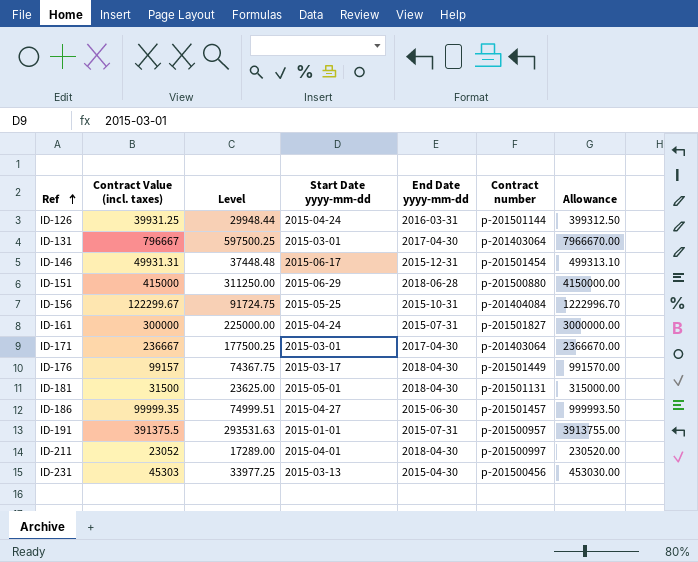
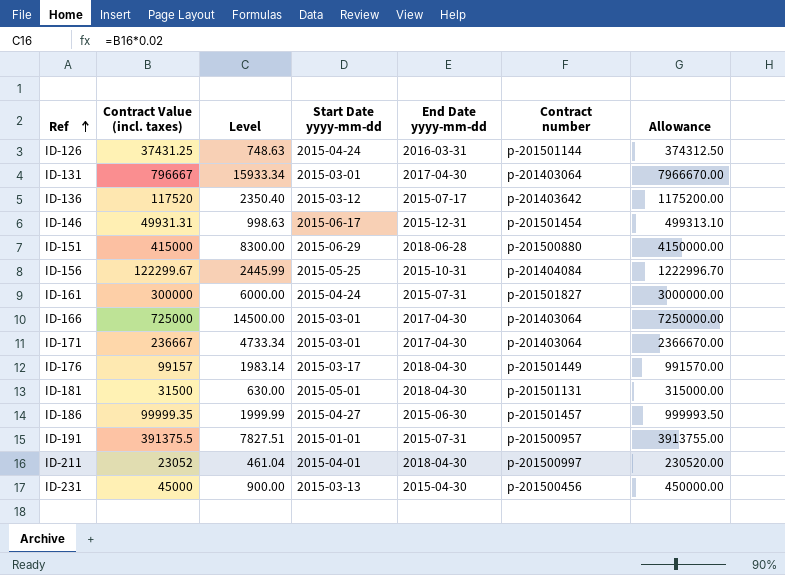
column Level | formula: [Contract Value (incl. taxes)] * 0.75 -> [Contract Value (incl. taxes)] * 0.02
ID-126 | Contract Value (incl. taxes): 39931.25 -> 37431.25
ID-126 | Allowance: 399312.50 -> 374312.50
row ID-136: none -> 117520 | 2350.40 | 2015-03-12 | 2015-07-17 | p-201403642 | 1175200.00
row ID-166: none -> 725000 | 14500.00 | 2015-03-01 | 2017-04-30 | p-201403064 | 7250000.00
ID-231 | Contract Value (incl. taxes): 45303 -> 45000
ID-231 | Allowance: 453030.00 -> 450000.00

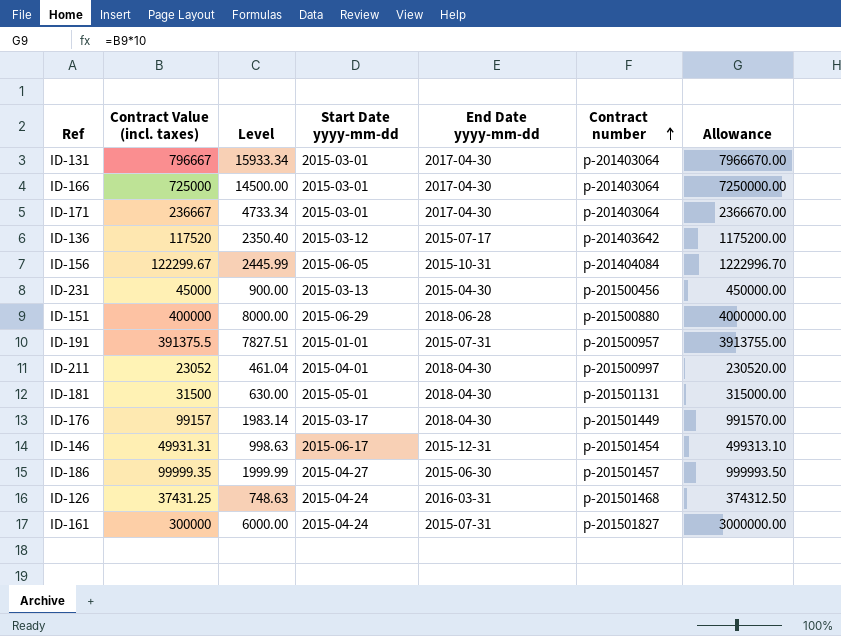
row order: Ref ascending -> Contract number ascending
ID-156 | Start Date yyyy-mm-dd: 2015-05-25 -> 2015-06-05
ID-151 | Contract Value (incl. taxes): 415000 -> 400000
ID-151 | Level: 8300.00 -> 8000.00
ID-151 | Allowance: 4150000.00 -> 4000000.00
ID-126 | Contract number: p-201501144 -> p-201501468

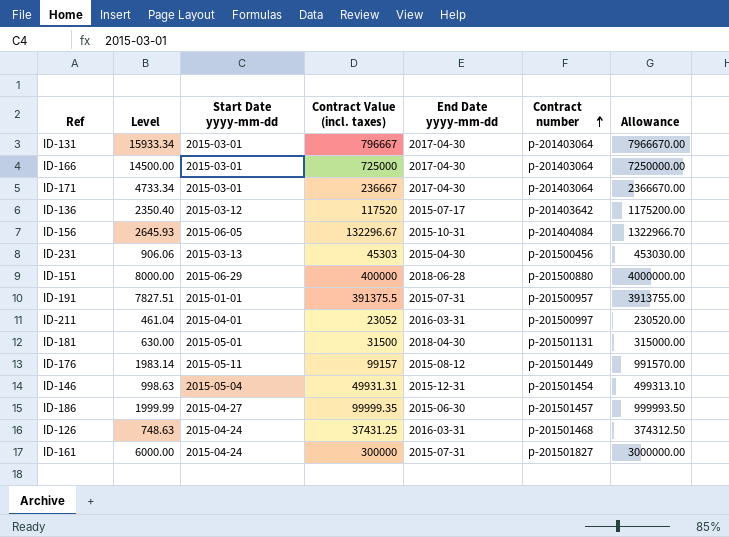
column Contract Value (incl. taxes) | position: 2 -> 4
ID-156 | Level: 2445.99 -> 2645.93
ID-156 | Contract Value (incl. taxes): 122299.67 -> 132296.67
ID-156 | Allowance: 1222996.70 -> 1322966.70
ID-231 | Level: 900.00 -> 906.06
ID-231 | Contract Value (incl. taxes): 45000 -> 45303
ID-231 | Allowance: 450000.00 -> 453030.00
ID-211 | End Date yyyy-mm-dd: 2018-04-30 -> 2016-03-31
ID-176 | Start Date yyyy-mm-dd: 2015-03-17 -> 2015-05-11
ID-176 | End Date yyyy-mm-dd: 2018-04-30 -> 2015-08-12
ID-146 | Start Date yyyy-mm-dd: 2015-06-17 -> 2015-05-04

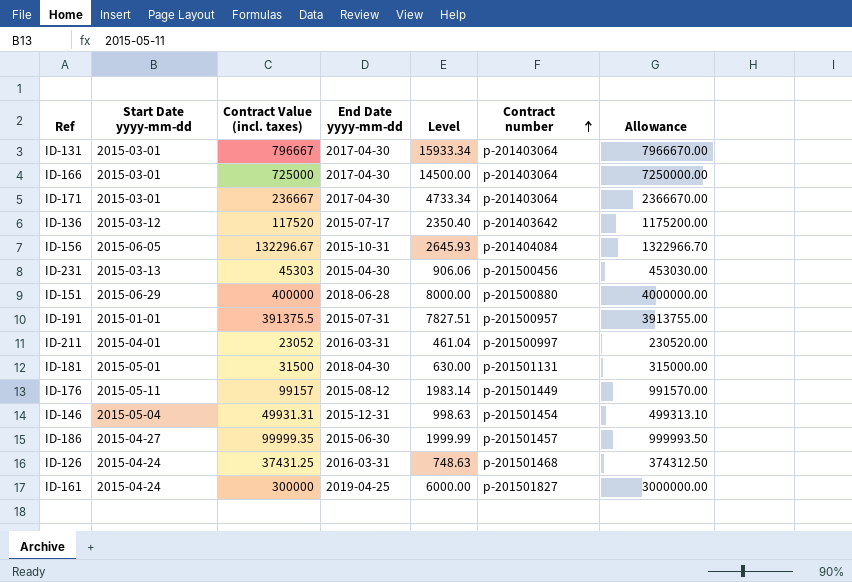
column Level | position: 2 -> 5
ID-161 | End Date yyyy-mm-dd: 2015-07-31 -> 2019-04-25

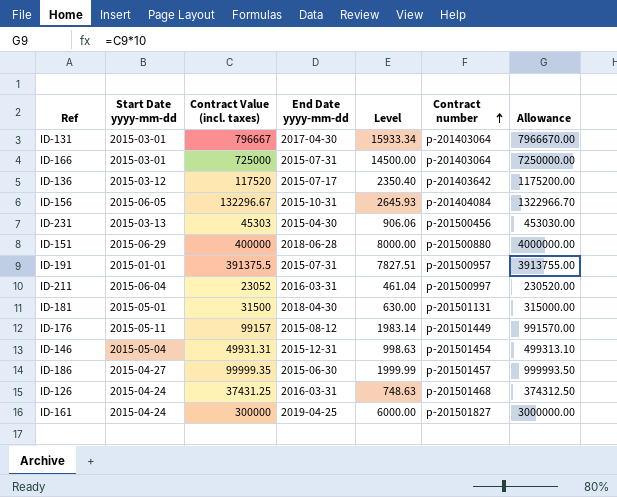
row ID-171: 2015-03-01 | 236667 | 2017-04-30 | 4733.34 | p-201403064 | 2366670.00 -> none
ID-166 | End Date yyyy-mm-dd: 2017-04-30 -> 2015-07-31
ID-211 | Start Date yyyy-mm-dd: 2015-04-01 -> 2015-06-04

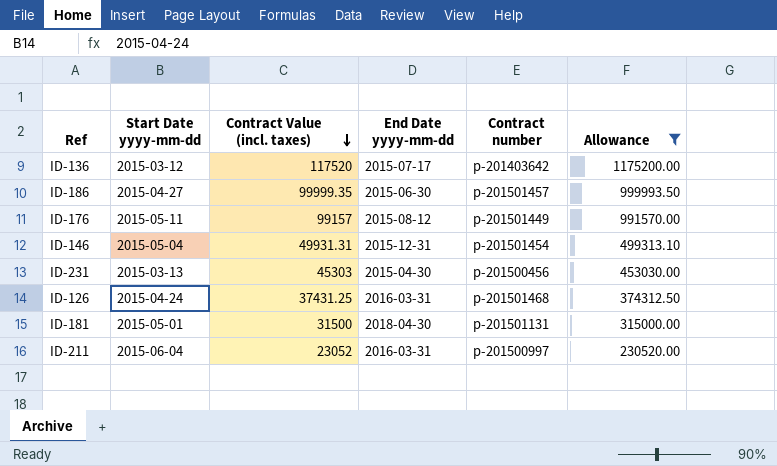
filter: none -> Allowance <= 1175200.00
row order: Contract number ascending -> Contract Value (incl. taxes) descending
column Level | formula: [Contract Value (incl. taxes)] * 0.02 -> none

